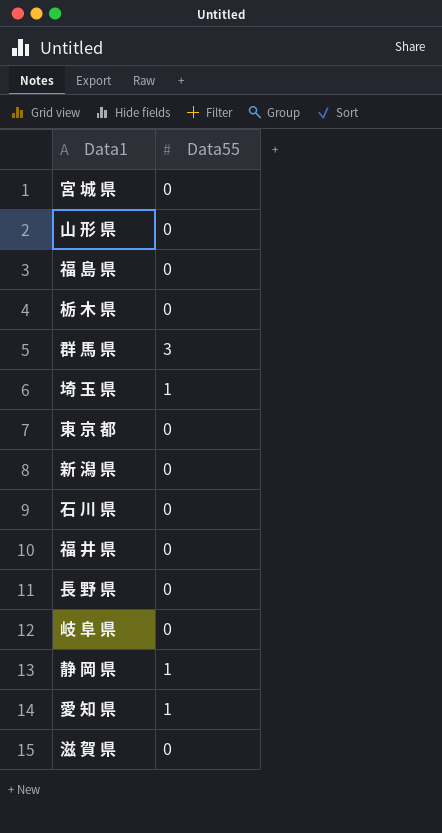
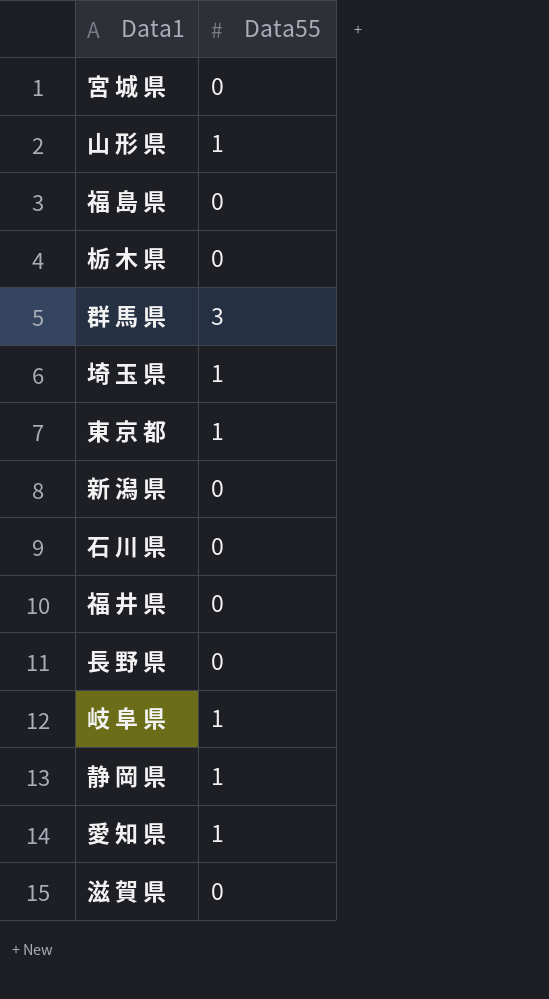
山 形 県 | Data55: 0 -> 1
東 京 都 | Data55: 0 -> 1
岐 阜 県 | Data55: 0 -> 1

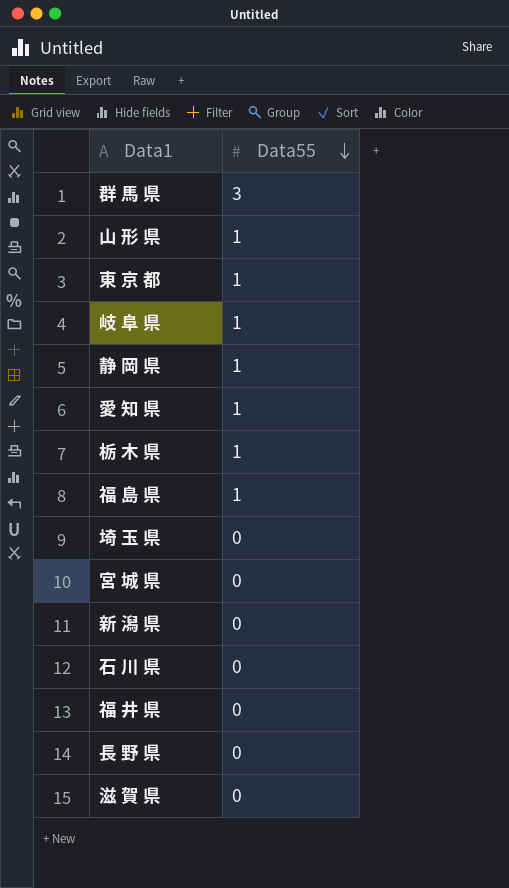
row order: none -> Data55 descending
栃 木 県 | Data55: 0 -> 1
福 島 県 | Data55: 0 -> 1
埼 玉 県 | Data55: 1 -> 0

